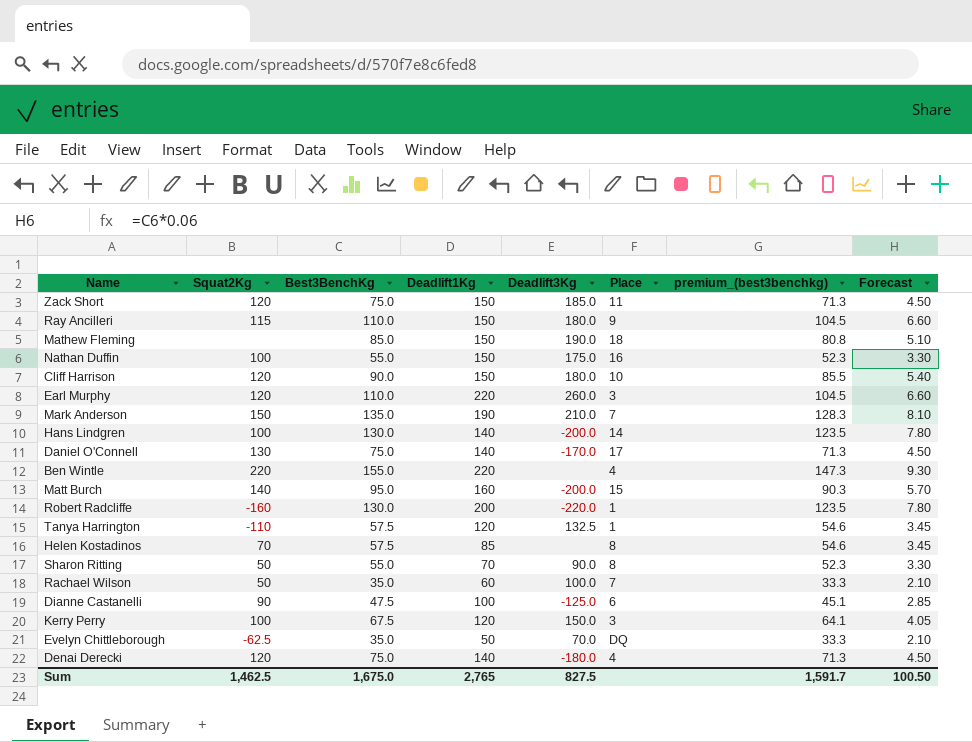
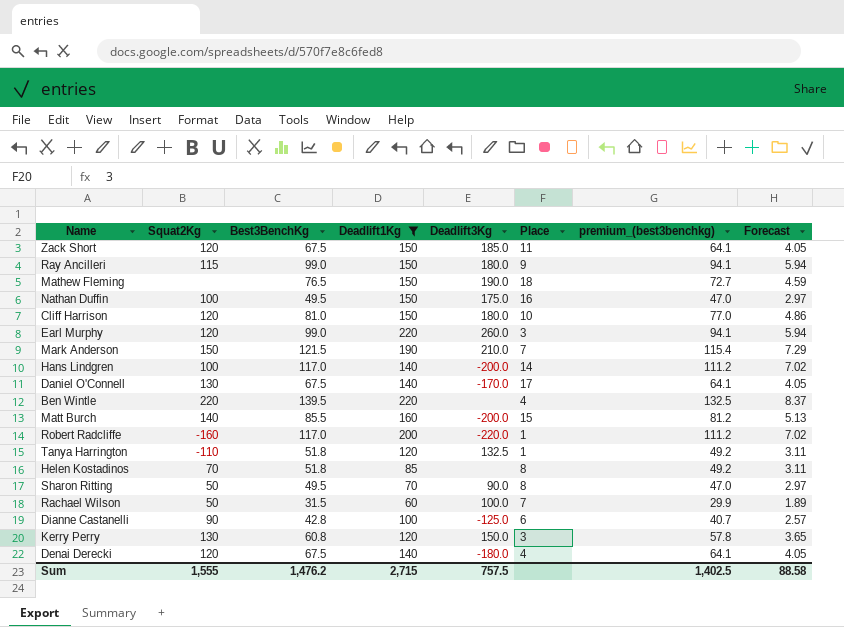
filter: none -> Deadlift1Kg != 50
Zack Short | Best3BenchKg: 75.0 -> 67.5
Zack Short | premium_(best3benchkg): 71.3 -> 64.1
Zack Short | Forecast: 4.50 -> 4.05
Ray Ancilleri | Best3BenchKg: 110.0 -> 99.0
Ray Ancilleri | premium_(best3benchkg): 104.5 -> 94.1
Ray Ancilleri | Forecast: 6.60 -> 5.94
Mathew Fleming | Best3BenchKg: 85.0 -> 76.5
Mathew Fleming | premium_(best3benchkg): 80.8 -> 72.7
Mathew Fleming | Forecast: 5.10 -> 4.59
Nathan Duffin | Best3BenchKg: 55.0 -> 49.5
Nathan Duffin | premium_(best3benchkg): 52.3 -> 47.0
Nathan Duffin | Forecast: 3.30 -> 2.97
Cliff Harrison | Best3BenchKg: 90.0 -> 81.0
Cliff Harrison | premium_(best3benchkg): 85.5 -> 77.0
Cliff Harrison | Forecast: 5.40 -> 4.86
Earl Murphy | Best3BenchKg: 110.0 -> 99.0
Earl Murphy | premium_(best3benchkg): 104.5 -> 94.1
Earl Murphy | Forecast: 6.60 -> 5.94
Mark Anderson | Best3BenchKg: 135.0 -> 121.5
Mark Anderson | premium_(best3benchkg): 128.3 -> 115.4
Mark Anderson | Forecast: 8.10 -> 7.29
Hans Lindgren | Best3BenchKg: 130.0 -> 117.0
Hans Lindgren | premium_(best3benchkg): 123.5 -> 111.2
Hans Lindgren | Forecast: 7.80 -> 7.02
Daniel O'Connell | Best3BenchKg: 75.0 -> 67.5
Daniel O'Connell | premium_(best3benchkg): 71.3 -> 64.1
Daniel O'Connell | Forecast: 4.50 -> 4.05
Ben Wintle | Best3BenchKg: 155.0 -> 139.5
Ben Wintle | premium_(best3benchkg): 147.3 -> 132.5
Ben Wintle | Forecast: 9.30 -> 8.37
Matt Burch | Best3BenchKg: 95.0 -> 85.5
Matt Burch | premium_(best3benchkg): 90.3 -> 81.2
Matt Burch | Forecast: 5.70 -> 5.13
Robert Radcliffe | Best3BenchKg: 130.0 -> 117.0
Robert Radcliffe | premium_(best3benchkg): 123.5 -> 111.2
Robert Radcliffe | Forecast: 7.80 -> 7.02
Tanya Harrington | Best3BenchKg: 57.5 -> 51.8
Tanya Harrington | premium_(best3benchkg): 54.6 -> 49.2
Tanya Harrington | Forecast: 3.45 -> 3.11
Helen Kostadinos | Best3BenchKg: 57.5 -> 51.8
Helen Kostadinos | premium_(best3benchkg): 54.6 -> 49.2
Helen Kostadinos | Forecast: 3.45 -> 3.11
Sharon Ritting | Best3BenchKg: 55.0 -> 49.5
Sharon Ritting | premium_(best3benchkg): 52.3 -> 47.0
Sharon Ritting | Forecast: 3.30 -> 2.97
Rachael Wilson | Best3BenchKg: 35.0 -> 31.5
Rachael Wilson | premium_(best3benchkg): 33.3 -> 29.9
Rachael Wilson | Forecast: 2.10 -> 1.89
Dianne Castanelli | Best3BenchKg: 47.5 -> 42.8
Dianne Castanelli | premium_(best3benchkg): 45.1 -> 40.7
Dianne Castanelli | Forecast: 2.85 -> 2.57
Kerry Perry | Squat2Kg: 100 -> 130
Kerry Perry | Best3BenchKg: 67.5 -> 60.8
Kerry Perry | premium_(best3benchkg): 64.1 -> 57.8
Kerry Perry | Forecast: 4.05 -> 3.65
Denai Derecki | Best3BenchKg: 75.0 -> 67.5
Denai Derecki | premium_(best3benchkg): 71.3 -> 64.1
Denai Derecki | Forecast: 4.50 -> 4.05
Sum | Squat2Kg: 1,462.5 -> 1,555
Sum | Best3BenchKg: 1,675.0 -> 1,476.2
Sum | Deadlift1Kg: 2,765 -> 2,715
Sum | Deadlift3Kg: 827.5 -> 757.5
Sum | premium_(best3benchkg): 1,591.7 -> 1,402.5
Sum | Forecast: 100.50 -> 88.58

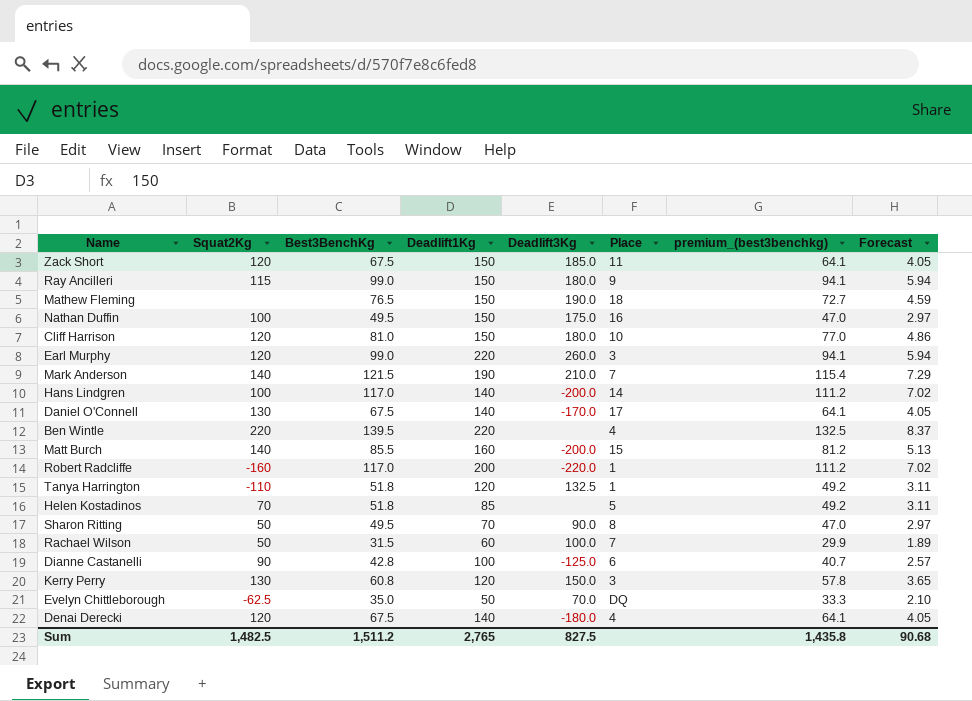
filter: Deadlift1Kg != 50 -> none
Mark Anderson | Squat2Kg: 150 -> 140
Helen Kostadinos | Place: 8 -> 5
Sum | Squat2Kg: 1,555 -> 1,482.5
Sum | Best3BenchKg: 1,476.2 -> 1,511.2
Sum | Deadlift1Kg: 2,715 -> 2,765
Sum | Deadlift3Kg: 757.5 -> 827.5
Sum | premium_(best3benchkg): 1,402.5 -> 1,435.8
Sum | Forecast: 88.58 -> 90.68

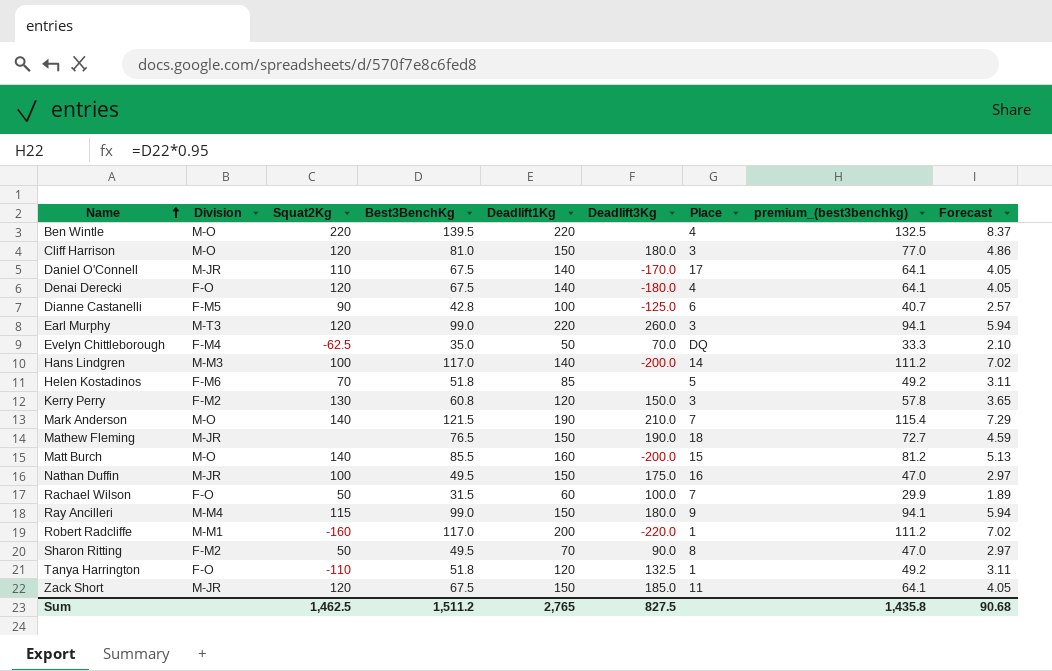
row order: none -> Name ascending
column Division | position: none -> 2
Cliff Harrison | Place: 10 -> 3
Daniel O'Connell | Squat2Kg: 130 -> 110
Sum | Squat2Kg: 1,482.5 -> 1,462.5

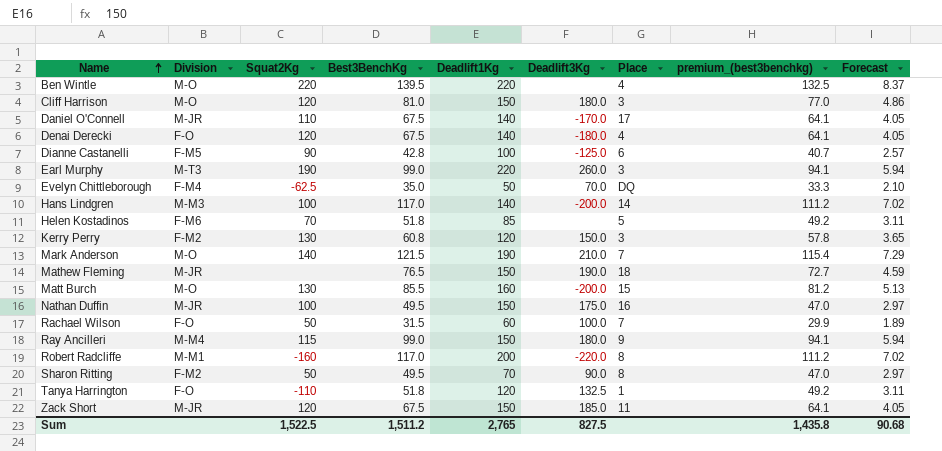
Earl Murphy | Squat2Kg: 120 -> 190
Matt Burch | Squat2Kg: 140 -> 130
Robert Radcliffe | Place: 1 -> 8
Sum | Squat2Kg: 1,462.5 -> 1,522.5

